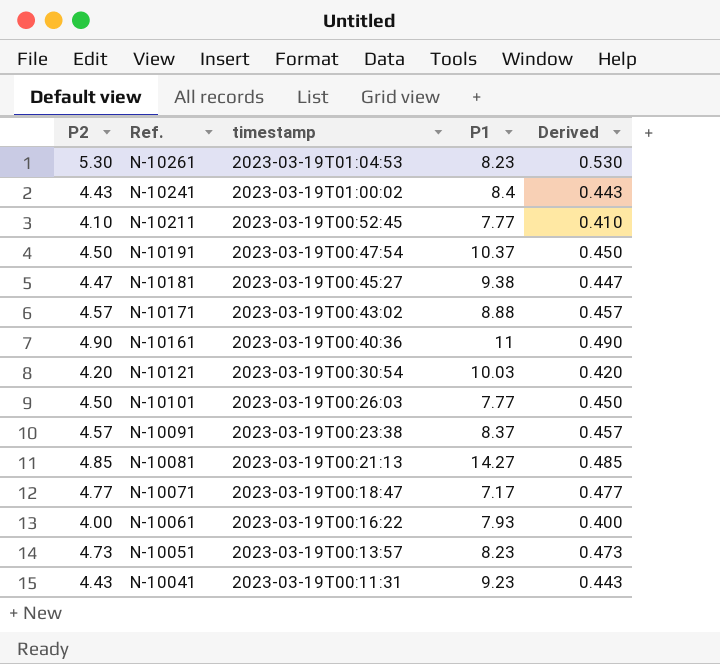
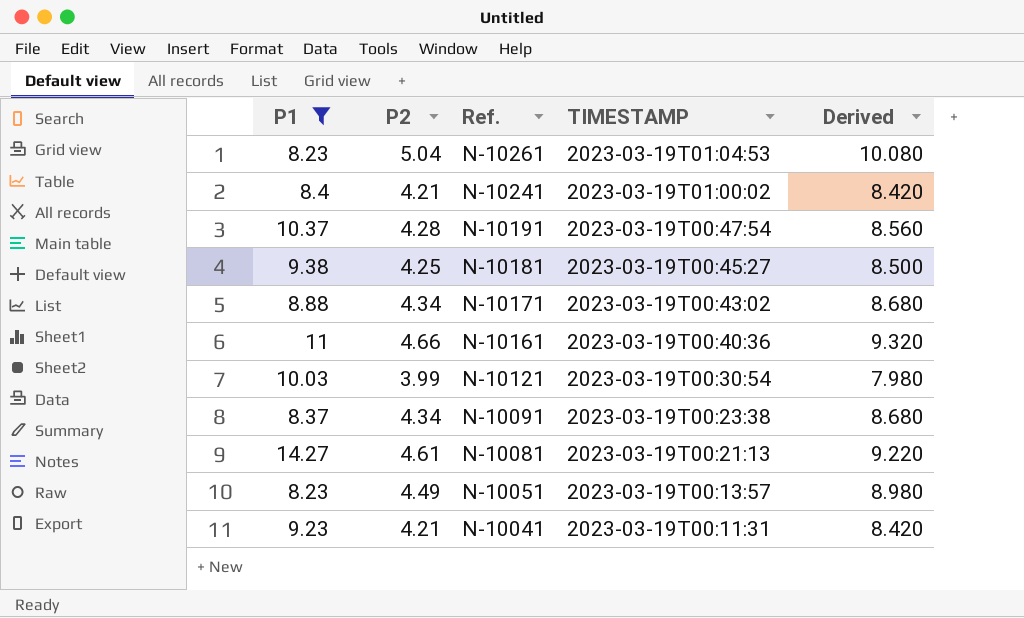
filter: none -> P1 >= 8.23
column P1 | position: 4 -> 1
column name: timestamp -> TIMESTAMP
column Derived | formula: [P2] * 0.1 -> [P2] * 2
N-10261 | P2: 5.30 -> 5.04
N-10241 | P2: 4.43 -> 4.21
N-10191 | P2: 4.50 -> 4.28
N-10181 | P2: 4.47 -> 4.25
N-10171 | P2: 4.57 -> 4.34
N-10161 | P2: 4.90 -> 4.66
N-10121 | P2: 4.20 -> 3.99
N-10091 | P2: 4.57 -> 4.34
N-10081 | P2: 4.85 -> 4.61
N-10051 | P2: 4.73 -> 4.49
N-10041 | P2: 4.43 -> 4.21

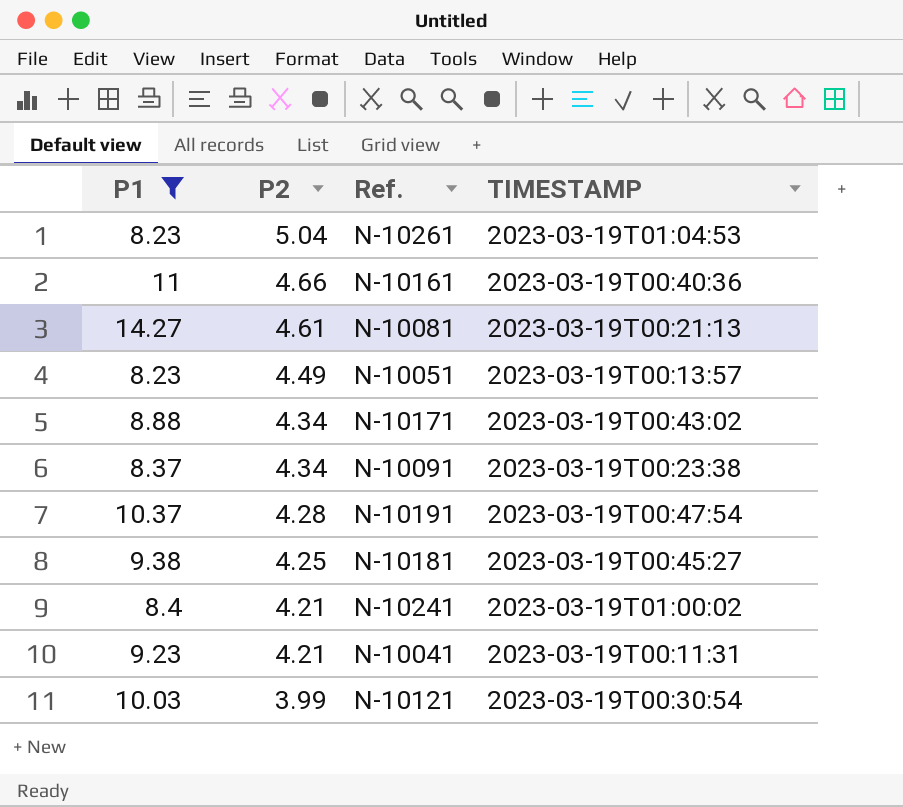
row order: Ref. descending -> P2 descending
column Derived | formula: [P2] * 2 -> none

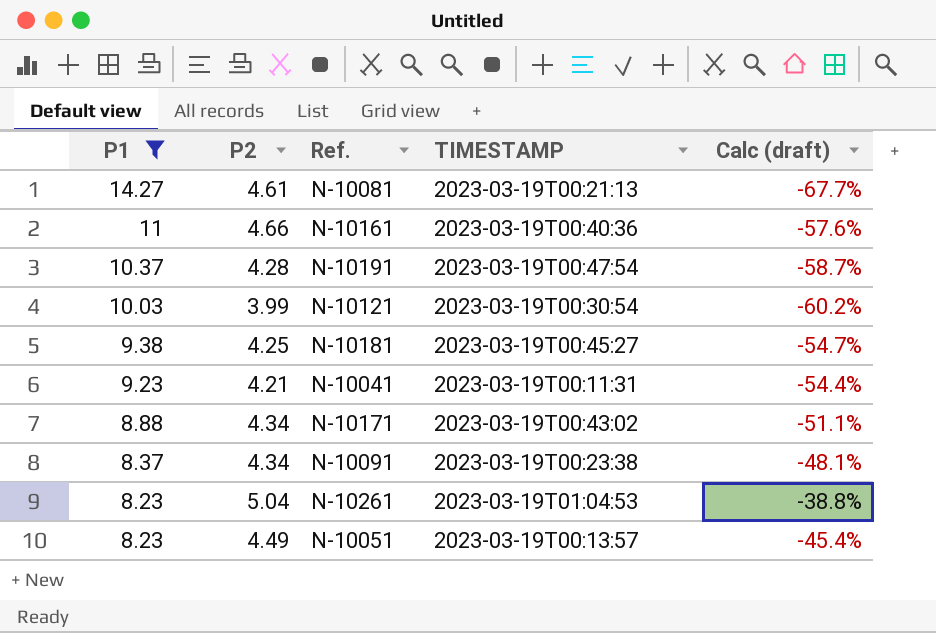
row order: P2 descending -> P1 descending
column Calc (draft) | formula: none -> ([P2] - [P1]) / [P1]
row N-10241: 8.4 | 4.21 | 2023-03-19T01:00:02 -> none

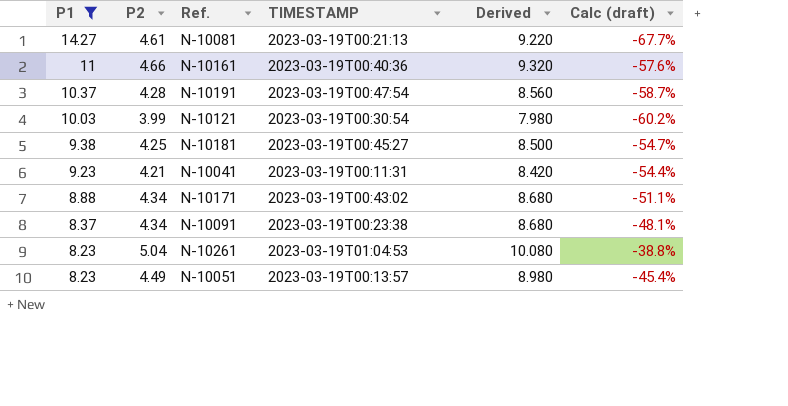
column Derived | formula: none -> [P2] * 2

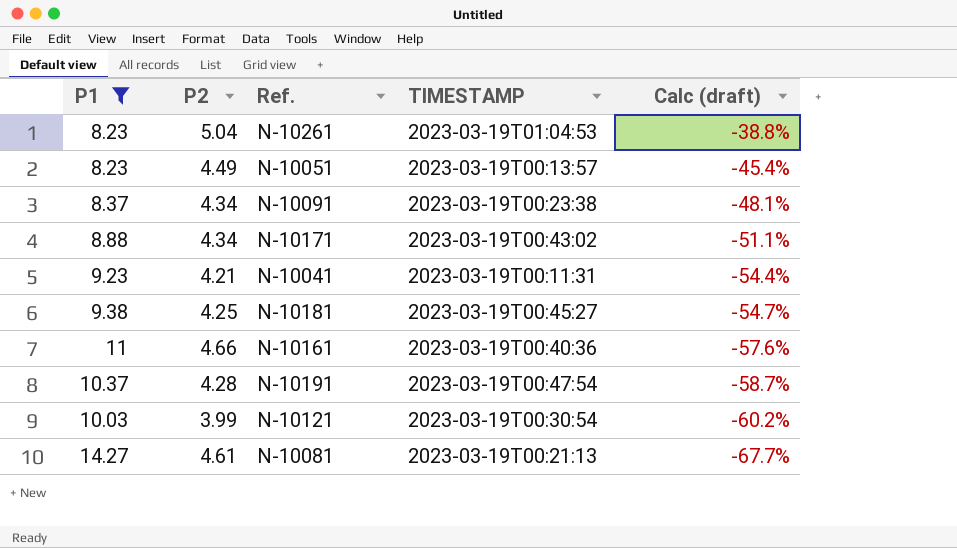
row order: P1 descending -> Calc (draft) descending
column Derived | formula: [P2] * 2 -> none

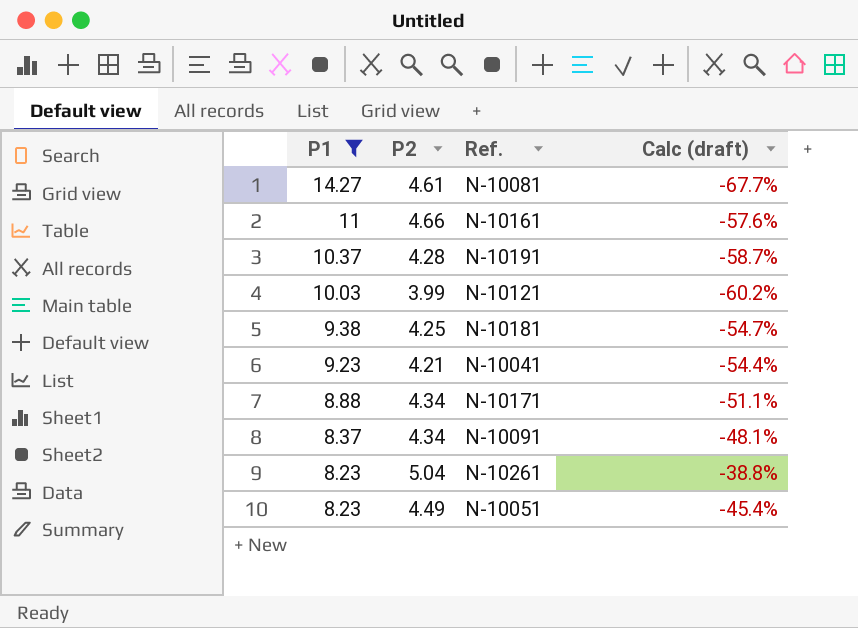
row order: Calc (draft) descending -> P1 descending
column TIMESTAMP | position: 4 -> none

